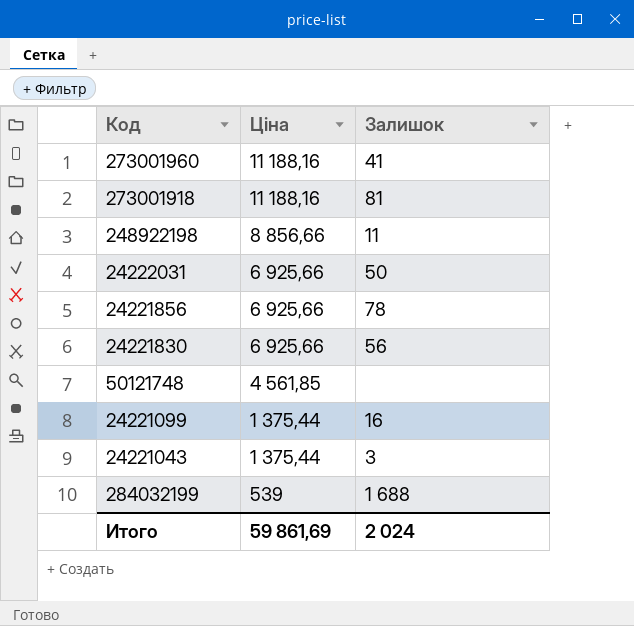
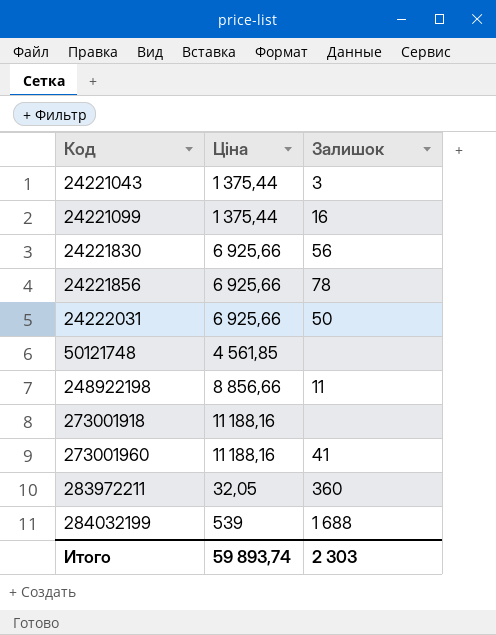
row order: Ціна descending -> Код ascending
273001918 | Залишок: 81 -> none
row 283972211: none -> 32,05 | 360
Итого | Ціна: 59 861,69 -> 59 893,74
Итого | Залишок: 2 024 -> 2 303

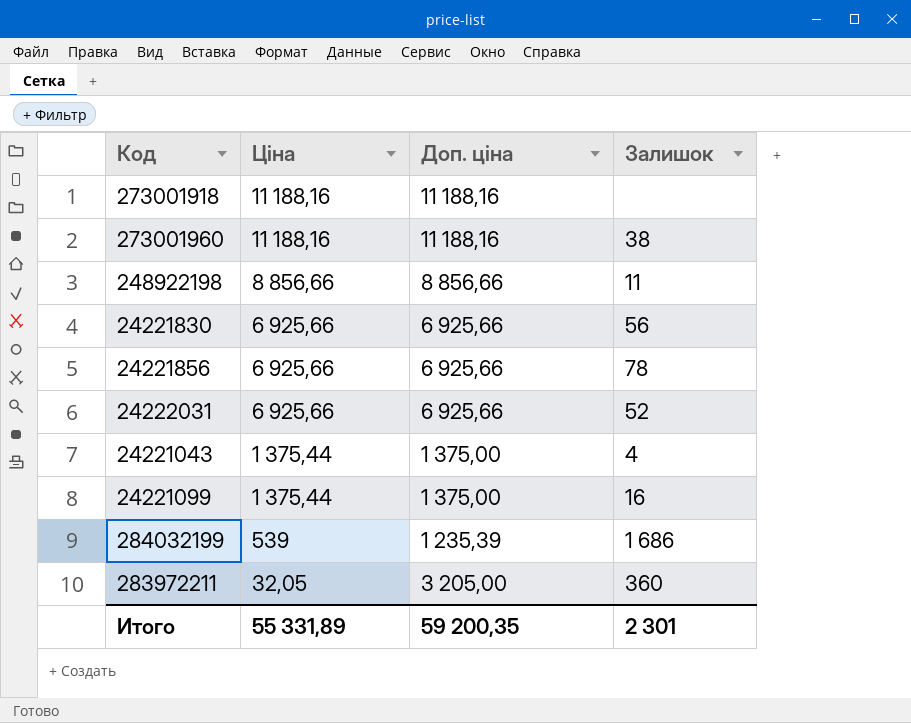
row order: Код ascending -> Ціна descending
column Доп. ціна | position: none -> 3
row 50121748: 4 561,85 | none -> none
273001960 | Залишок: 41 -> 38
24222031 | Залишок: 50 -> 52
24221043 | Залишок: 3 -> 4
284032199 | Залишок: 1 688 -> 1 686
Итого | Ціна: 59 893,74 -> 55 331,89
Итого | Залишок: 2 303 -> 2 301

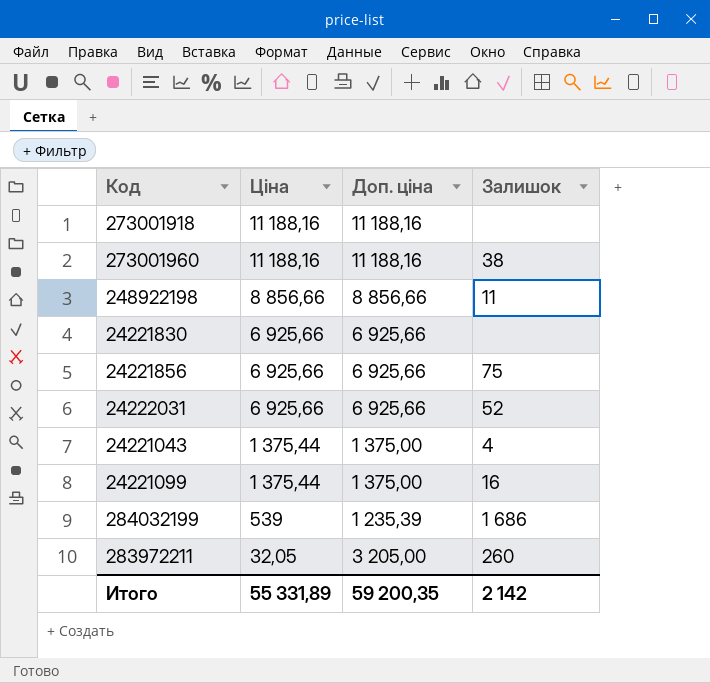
24221830 | Залишок: 56 -> none
24221856 | Залишок: 78 -> 75
283972211 | Залишок: 360 -> 260
Итого | Залишок: 2 301 -> 2 142

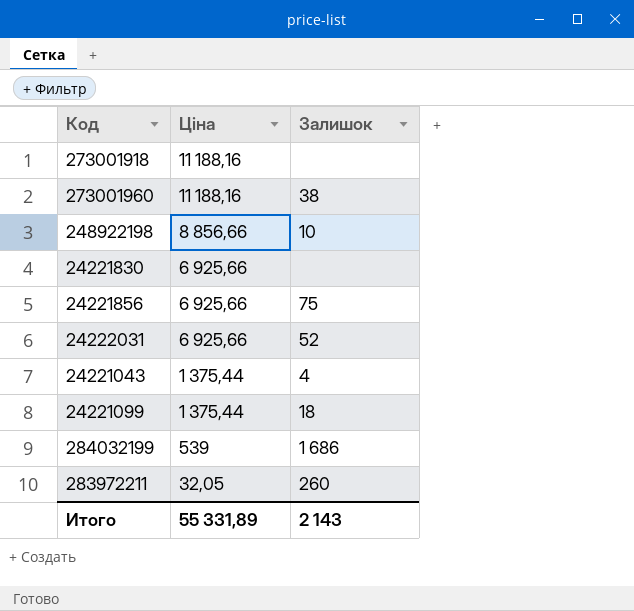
column Доп. ціна | position: 3 -> none
248922198 | Залишок: 11 -> 10
24221099 | Залишок: 16 -> 18
Итого | Залишок: 2 142 -> 2 143

